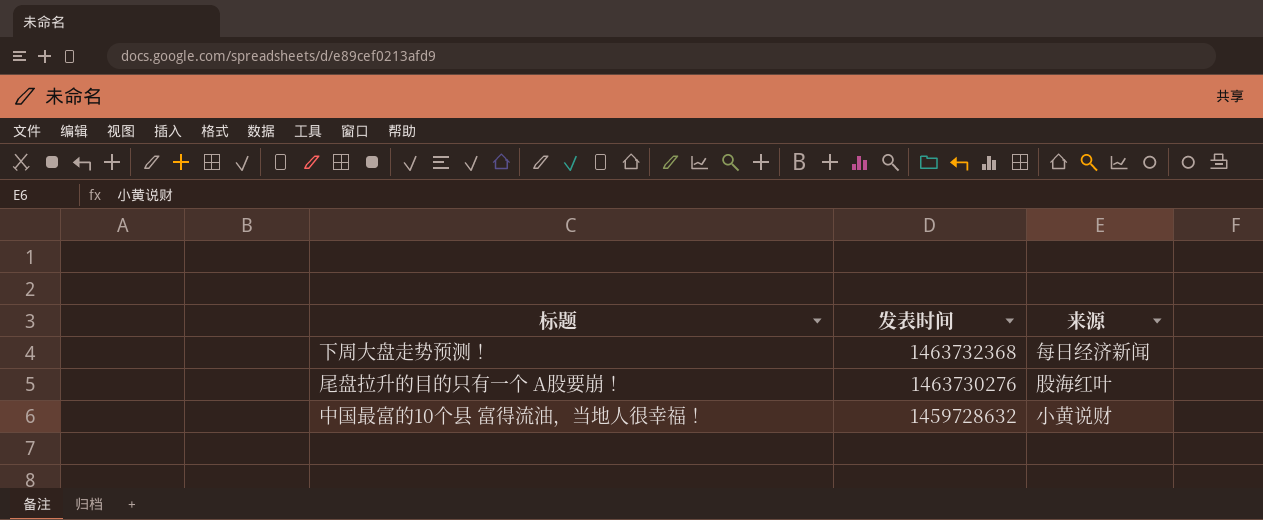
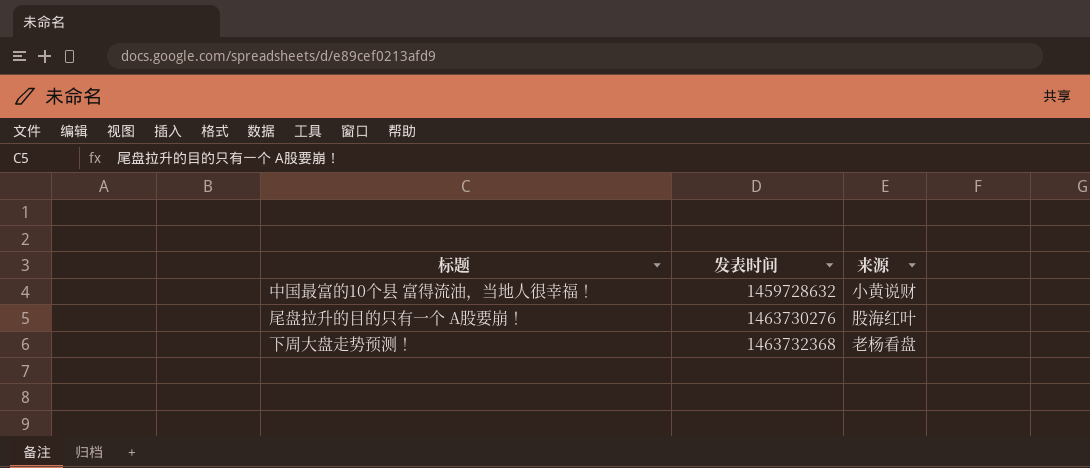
row order: 发表时间 descending -> 发表时间 ascending
下周大盘走势预测！ | 来源: 每日经济新闻 -> 老杨看盘

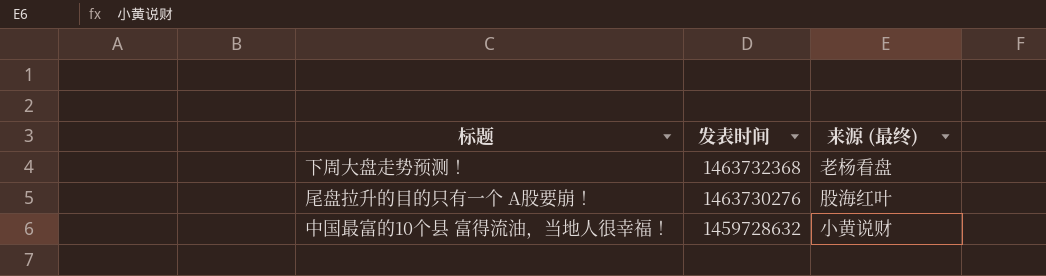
row order: 发表时间 ascending -> 发表时间 descending
column name: 来源 -> 来源 (最终)

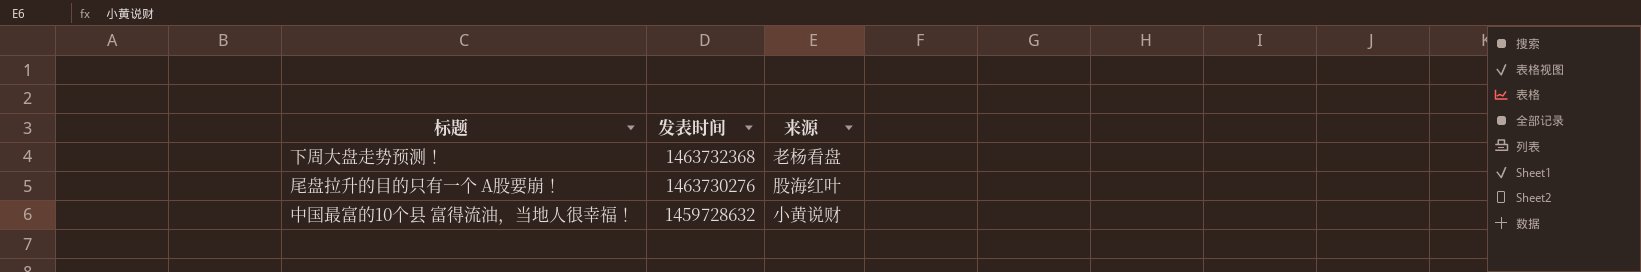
column name: 来源 (最终) -> 来源

